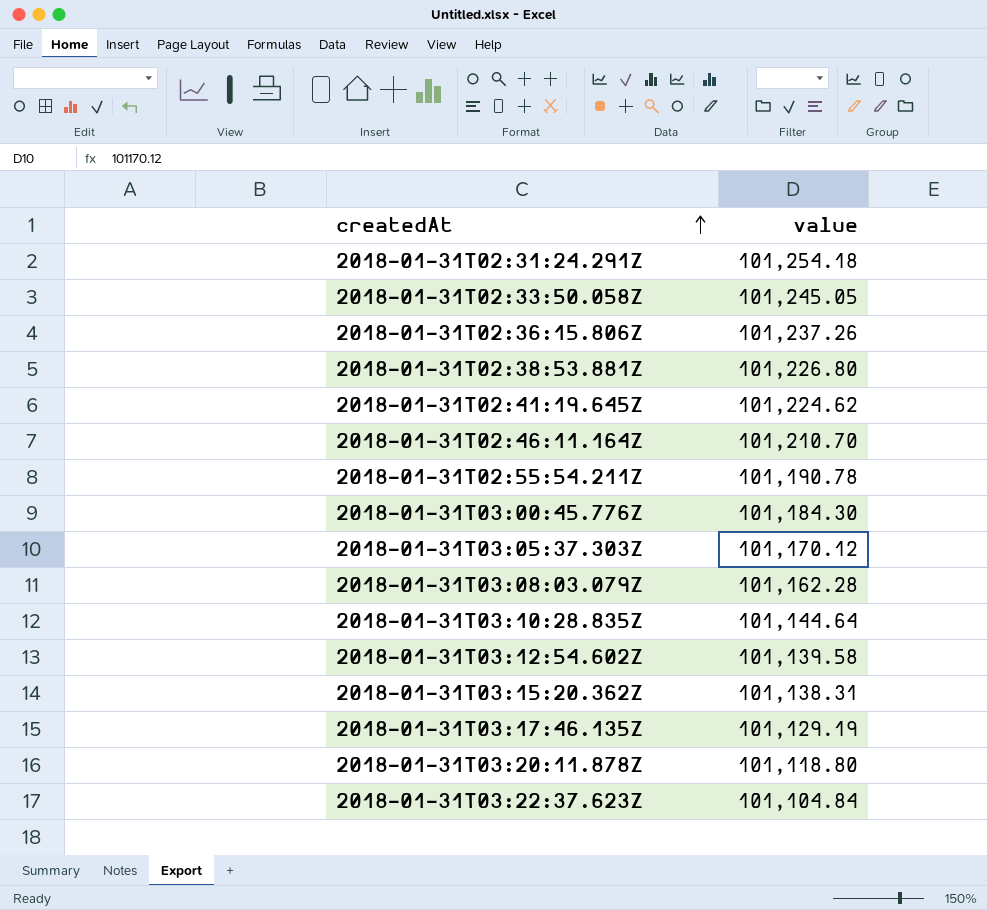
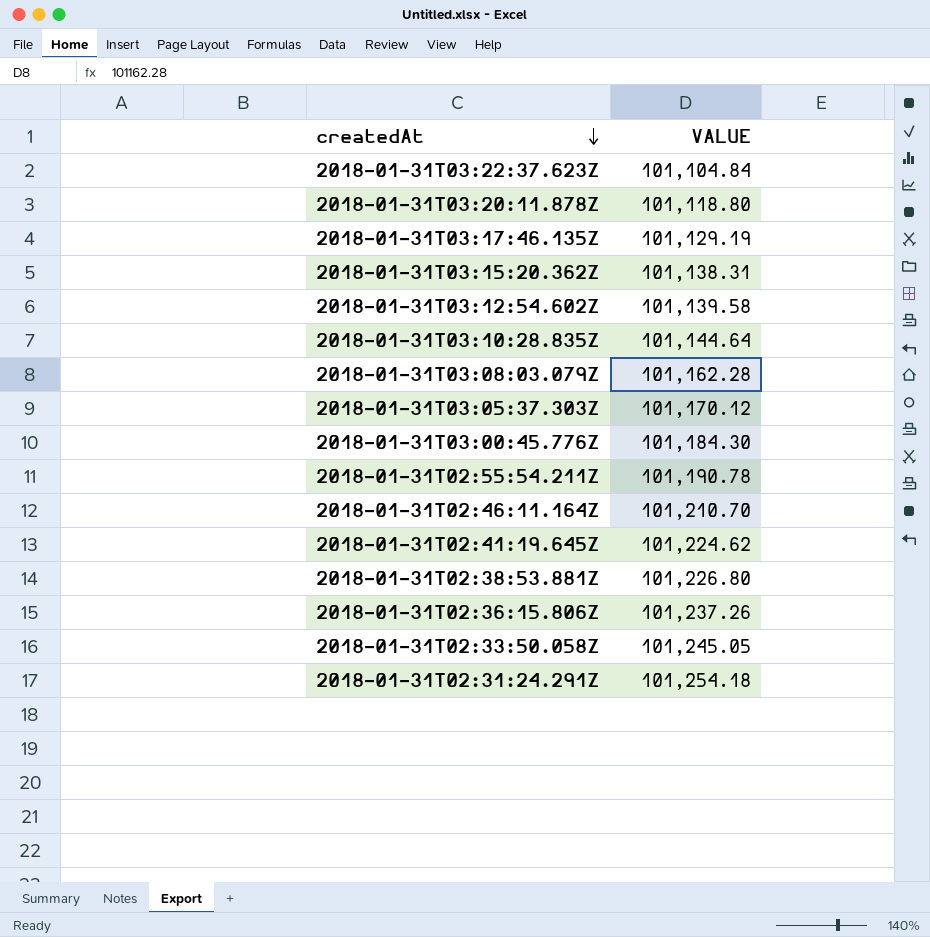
row order: createdAt ascending -> createdAt descending
column name: value -> VALUE

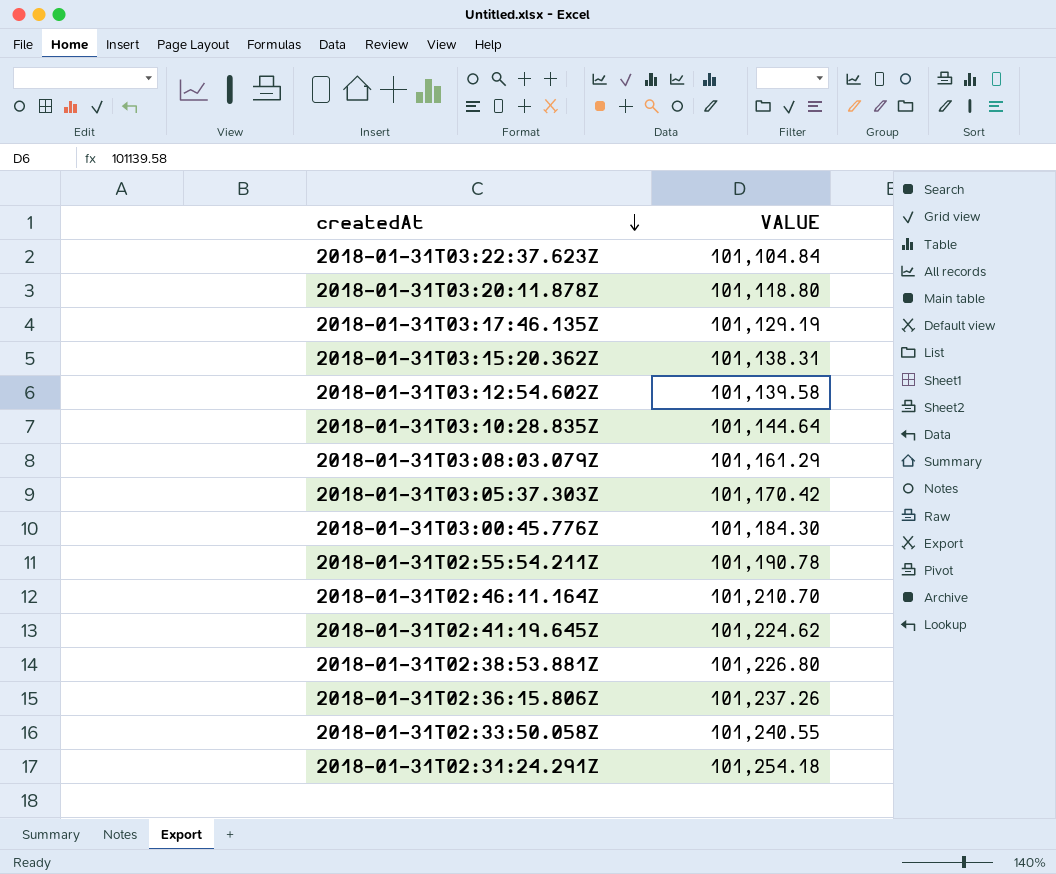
2018-01-31T03:08:03.079Z | VALUE: 101,162.28 -> 101,161.29
2018-01-31T03:05:37.303Z | VALUE: 101,170.12 -> 101,170.42
2018-01-31T02:33:50.058Z | VALUE: 101,245.05 -> 101,240.55

